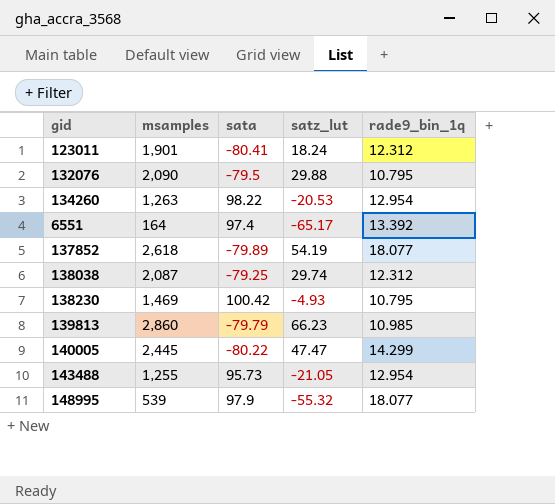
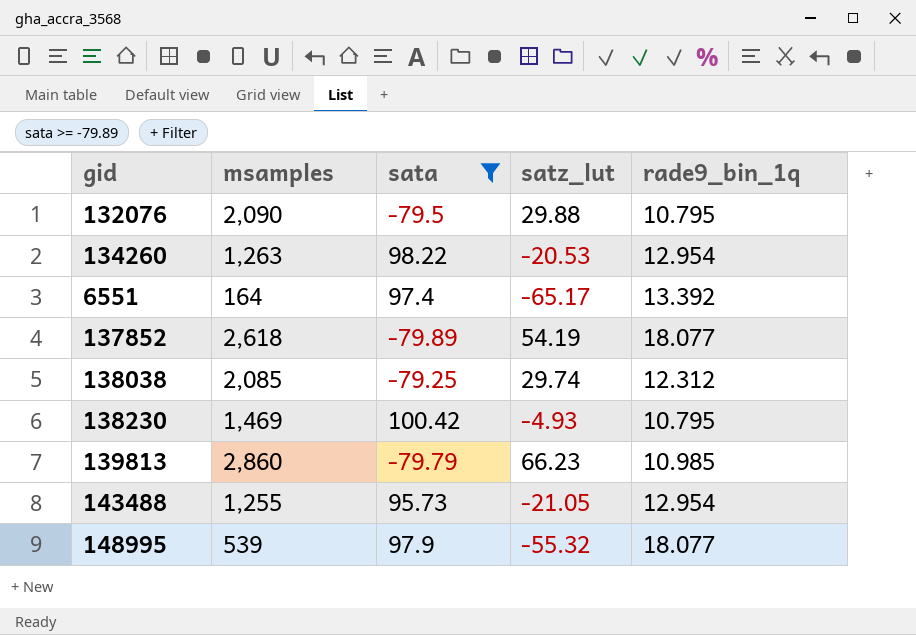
filter: none -> sata >= -79.89
138038 | msamples: 2,087 -> 2,085

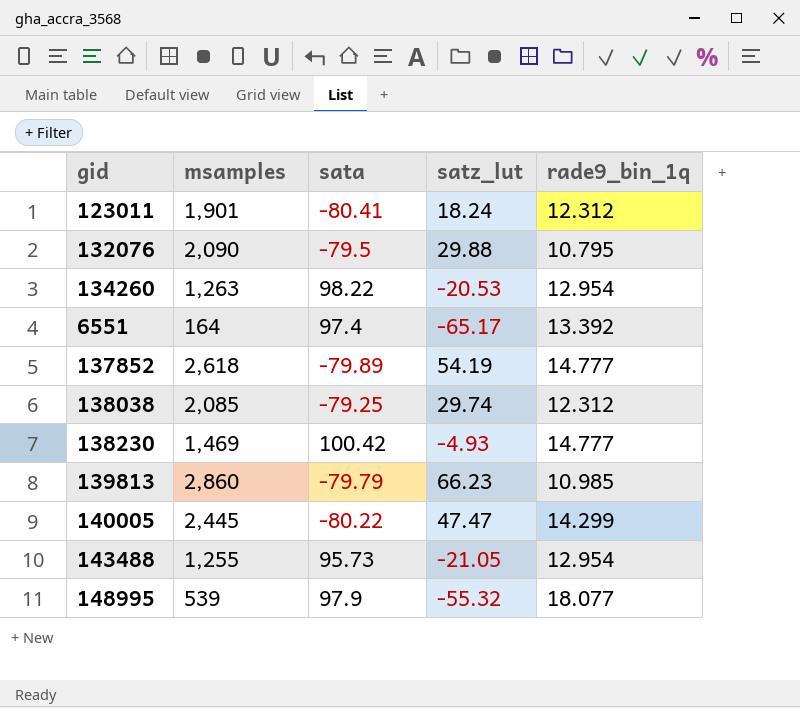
filter: sata >= -79.89 -> none
137852 | rade9_bin_1q: 18.077 -> 14.777
138230 | rade9_bin_1q: 10.795 -> 14.777

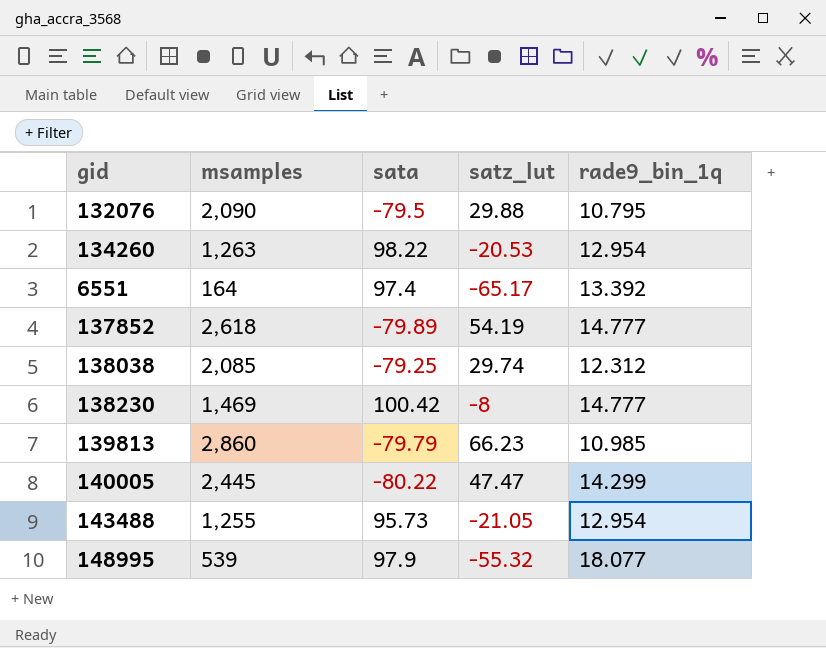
row 123011: 1,901 | -80.41 | 18.24 | 12.312 -> none
138230 | satz_lut: -4.93 -> -8

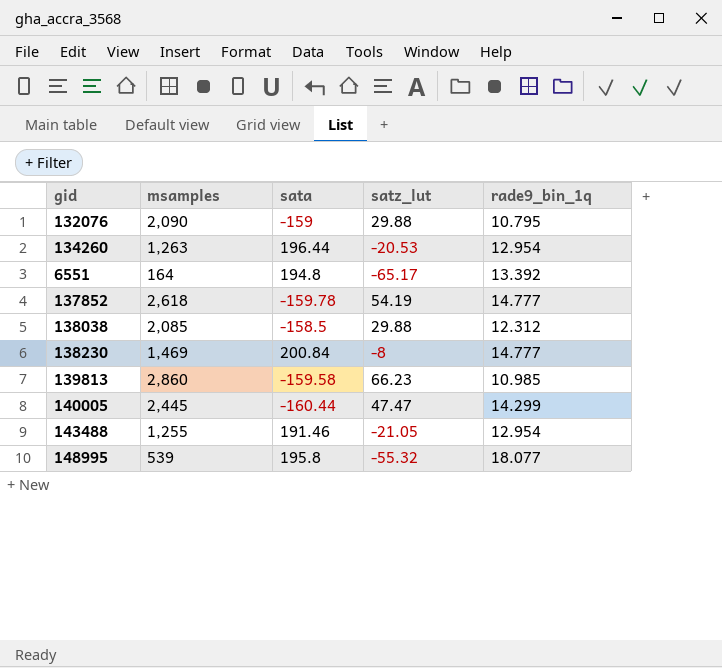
132076 | sata: -79.5 -> -159
134260 | sata: 98.22 -> 196.44
6551 | sata: 97.4 -> 194.8
137852 | sata: -79.89 -> -159.78
138038 | sata: -79.25 -> -158.5
138038 | satz_lut: 29.74 -> 29.88
138230 | sata: 100.42 -> 200.84
139813 | sata: -79.79 -> -159.58
140005 | sata: -80.22 -> -160.44
143488 | sata: 95.73 -> 191.46
148995 | sata: 97.9 -> 195.8

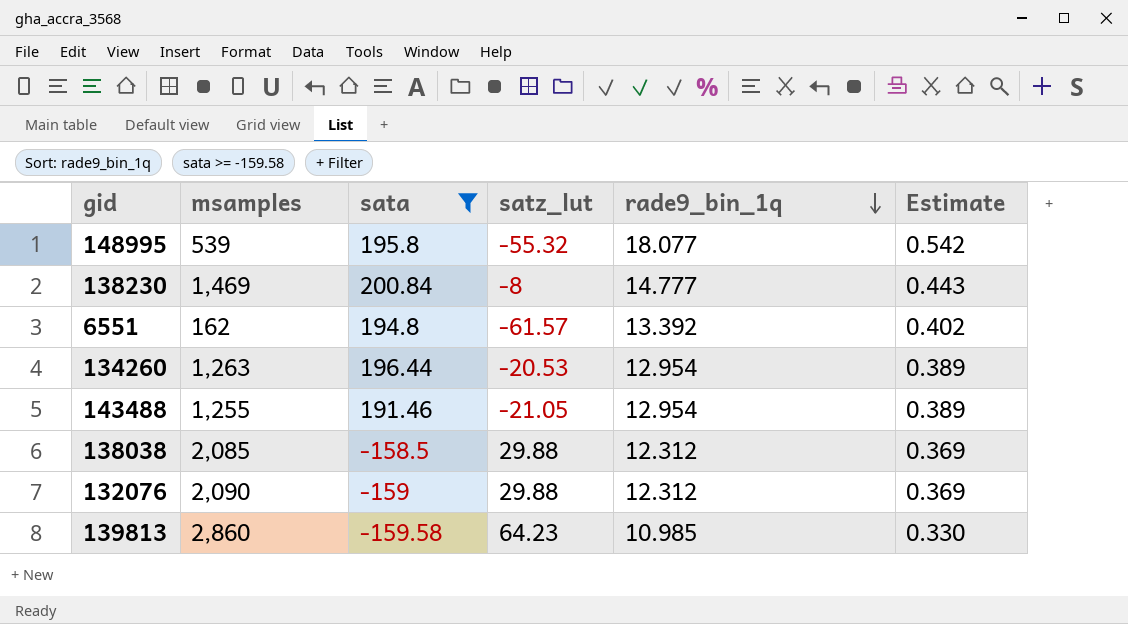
filter: none -> sata >= -159.58
row order: none -> rade9_bin_1q descending
column Estimate | formula: none -> [rade9_bin_1q] * 0.03
6551 | msamples: 164 -> 162
6551 | satz_lut: -65.17 -> -61.57
132076 | rade9_bin_1q: 10.795 -> 12.312
139813 | satz_lut: 66.23 -> 64.23

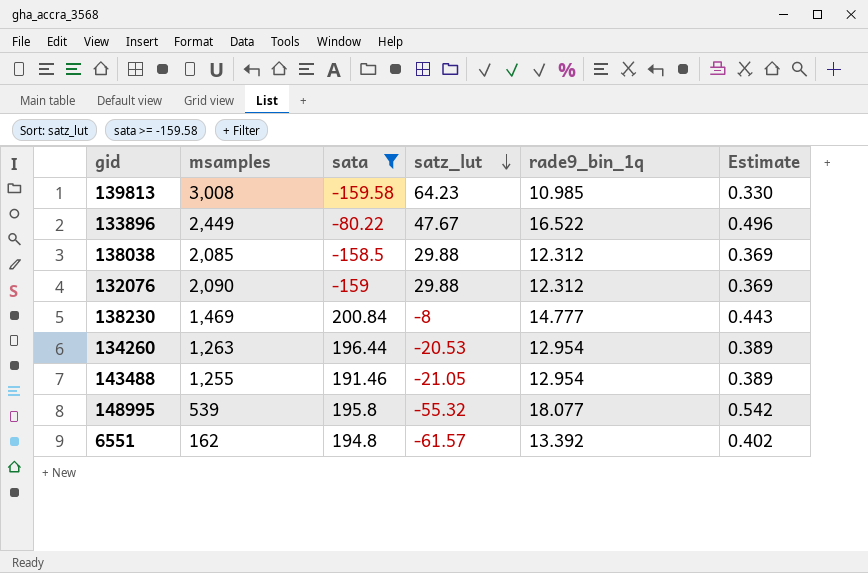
row order: rade9_bin_1q descending -> satz_lut descending
139813 | msamples: 2,860 -> 3,008
row 133896: none -> 2,449 | -80.22 | 47.67 | 16.522 | 0.496

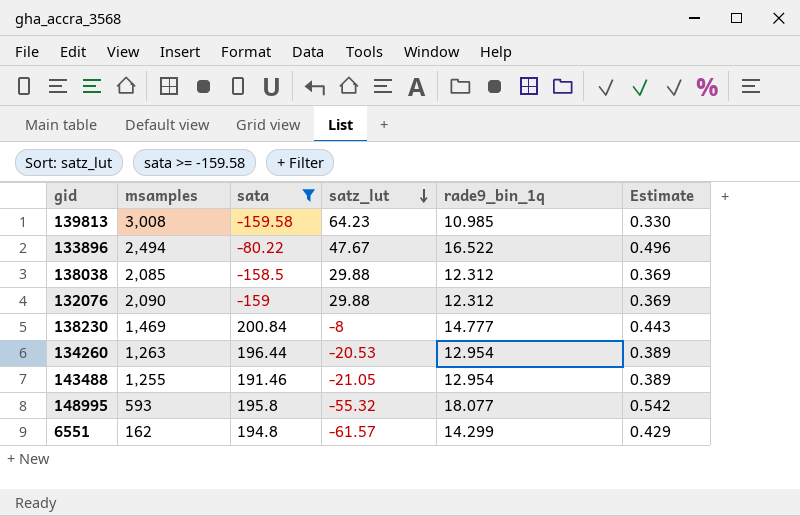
133896 | msamples: 2,449 -> 2,494
148995 | msamples: 539 -> 593
6551 | rade9_bin_1q: 13.392 -> 14.299
6551 | Estimate: 0.402 -> 0.429

